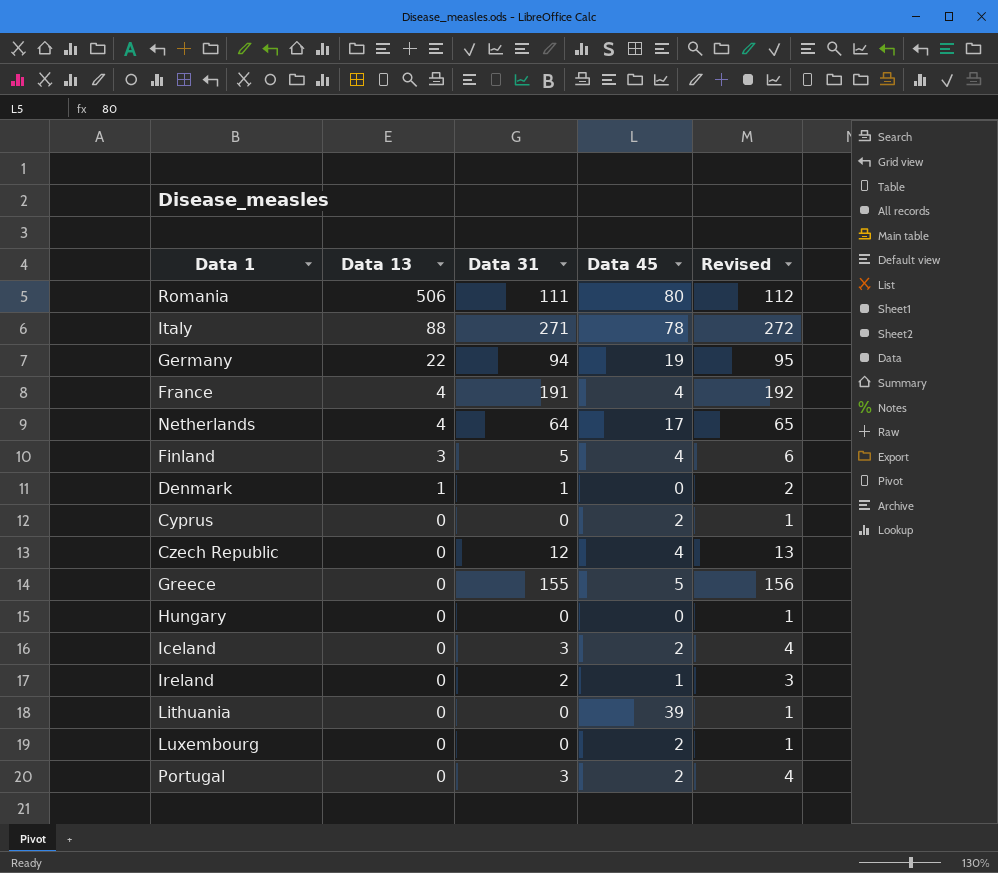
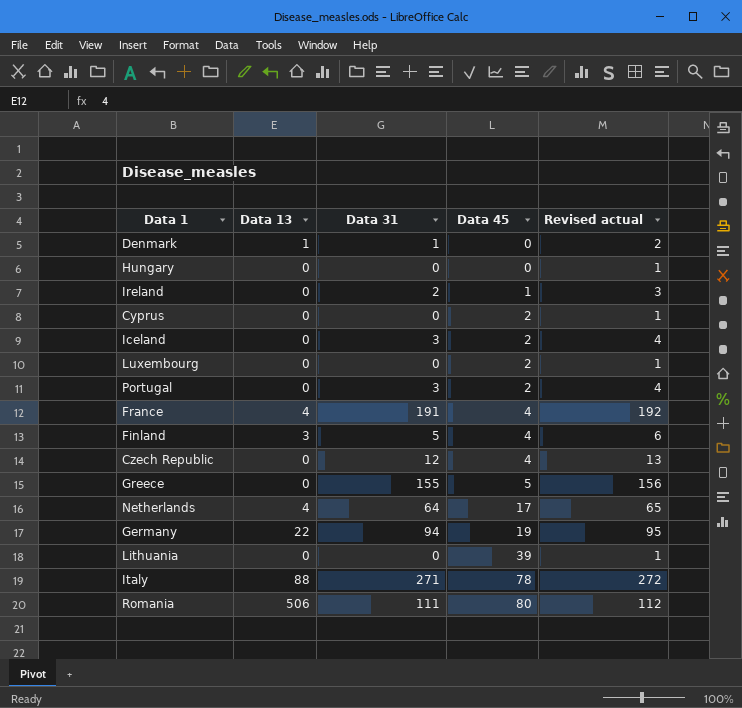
row order: Data 13 descending -> Data 45 ascending
column name: Revised -> Revised actual

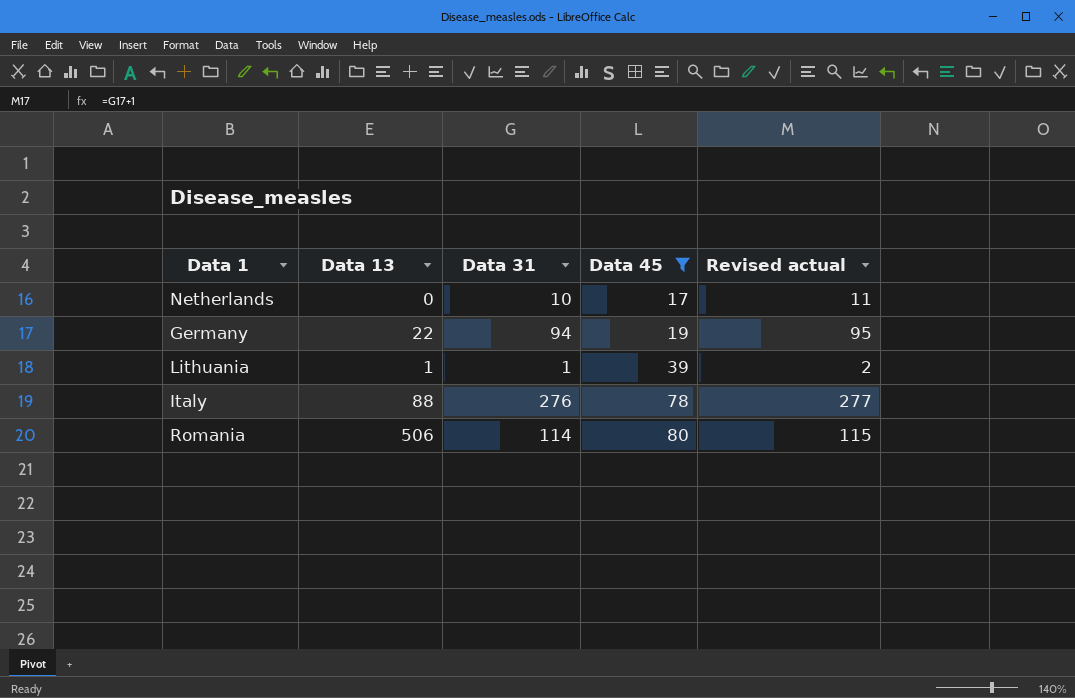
filter: none -> Data 45 >= 17
Netherlands | Data 13: 4 -> 0
Netherlands | Data 31: 64 -> 10
Netherlands | Revised actual: 65 -> 11
Lithuania | Data 13: 0 -> 1
Lithuania | Data 31: 0 -> 1
Lithuania | Revised actual: 1 -> 2
Italy | Data 31: 271 -> 276
Italy | Revised actual: 272 -> 277
Romania | Data 31: 111 -> 114
Romania | Revised actual: 112 -> 115

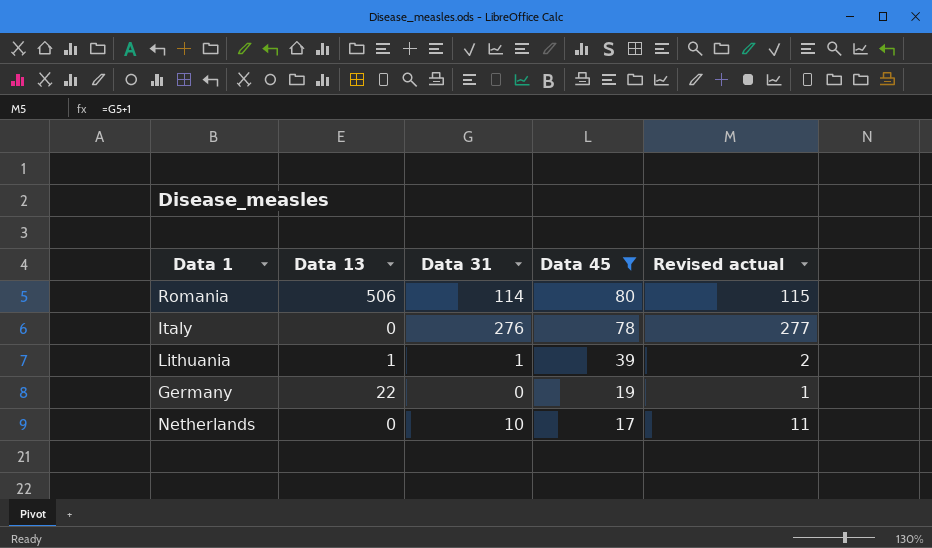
row order: Data 45 ascending -> Data 45 descending
Italy | Data 13: 88 -> 0
Germany | Data 31: 94 -> 0
Germany | Revised actual: 95 -> 1

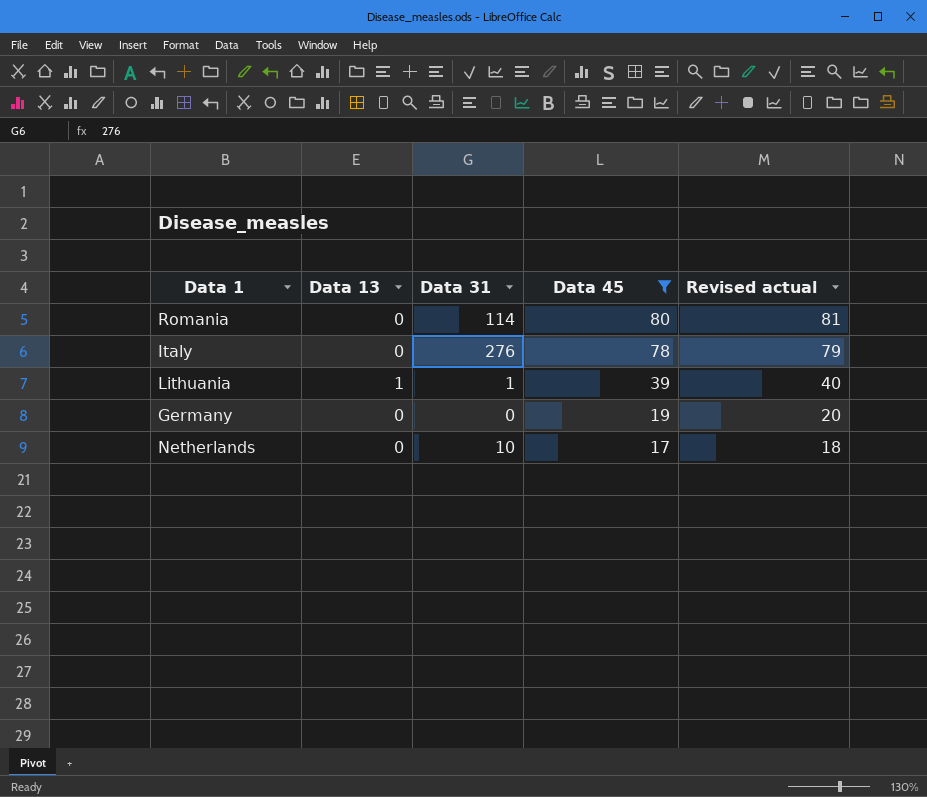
column Revised actual | formula: [Data 31] + 1 -> [Data 45] + 1
Romania | Data 13: 506 -> 0
Germany | Data 13: 22 -> 0

